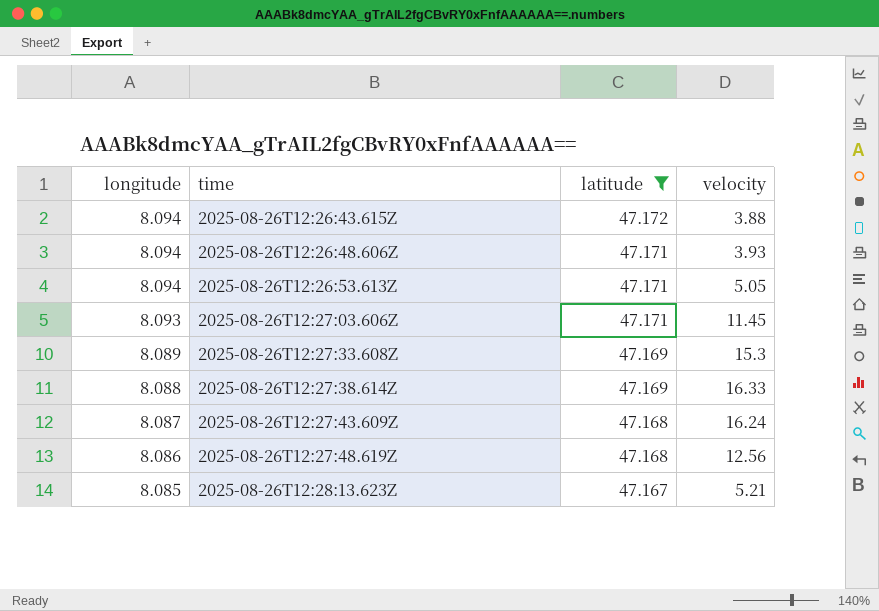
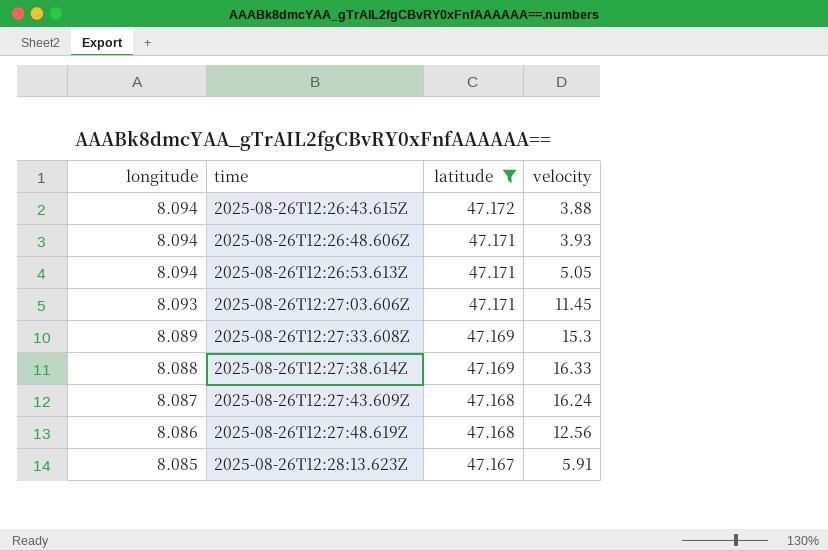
2025-08-26T12:28:13.623Z | velocity: 5.21 -> 5.91

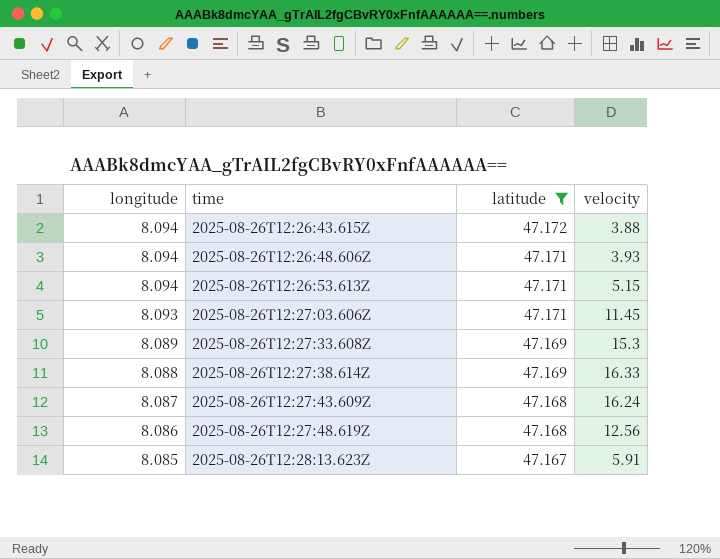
2025-08-26T12:26:53.613Z | velocity: 5.05 -> 5.15

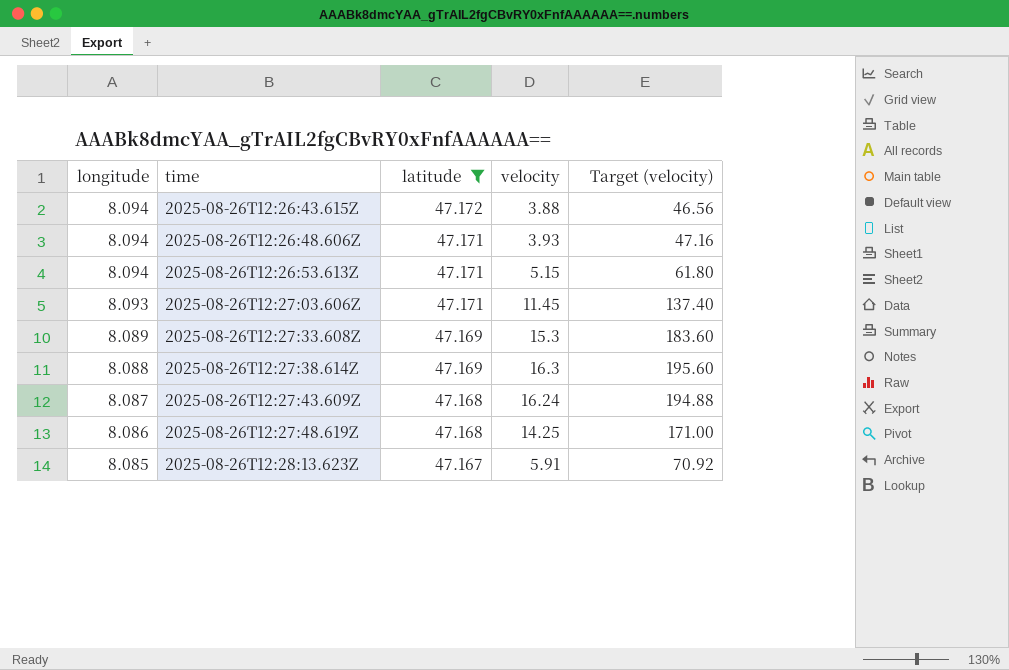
column Target (velocity) | formula: none -> [velocity] * 12
2025-08-26T12:27:38.614Z | velocity: 16.33 -> 16.3
2025-08-26T12:27:48.619Z | velocity: 12.56 -> 14.25

